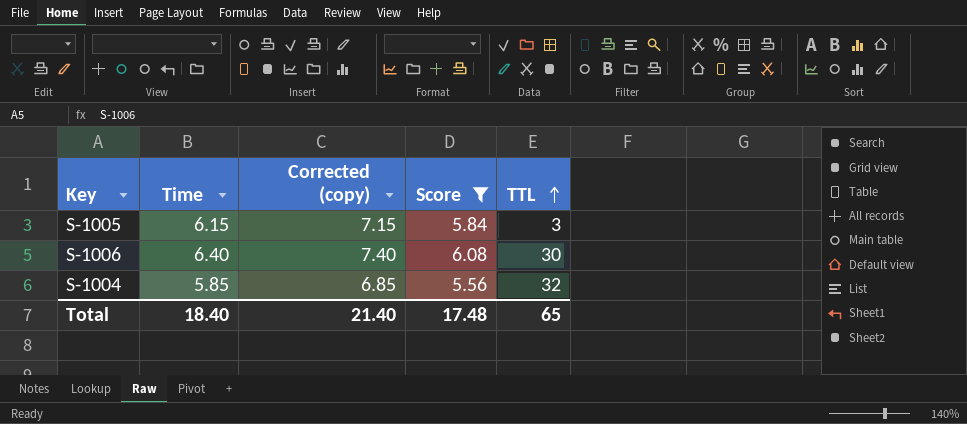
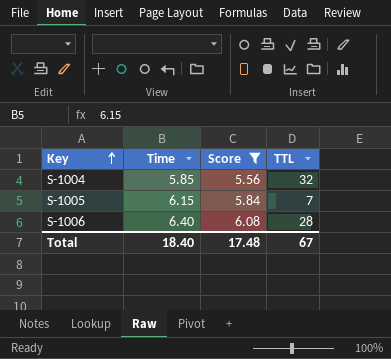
row order: TTL ascending -> Key ascending
column Corrected (copy) | formula: [Time] + 1 -> none
S-1005 | TTL: 3 -> 7
S-1006 | TTL: 30 -> 28
Total | TTL: 65 -> 67

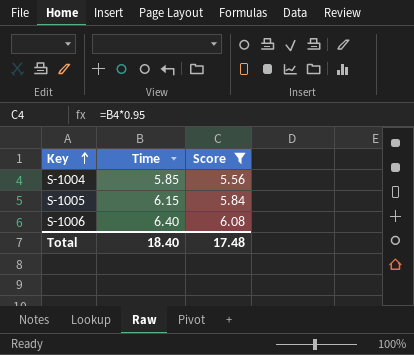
column TTL | position: 4 -> none

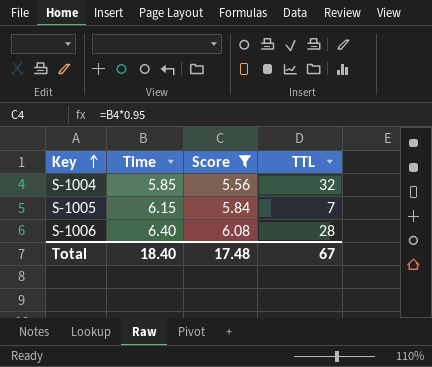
column TTL | position: none -> 4

